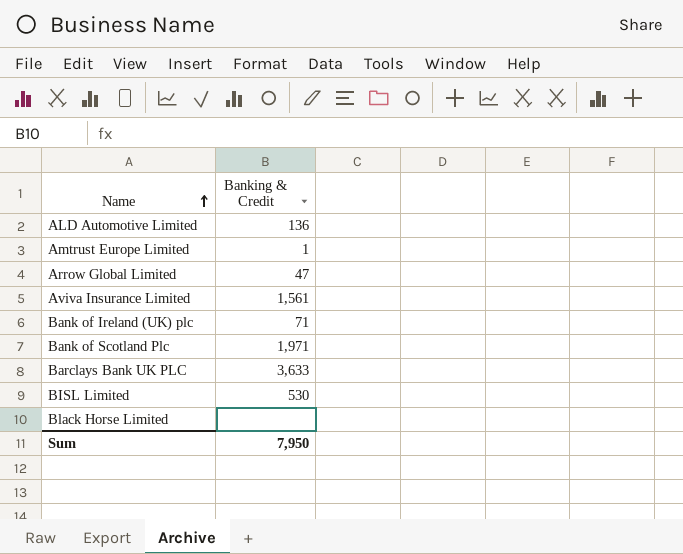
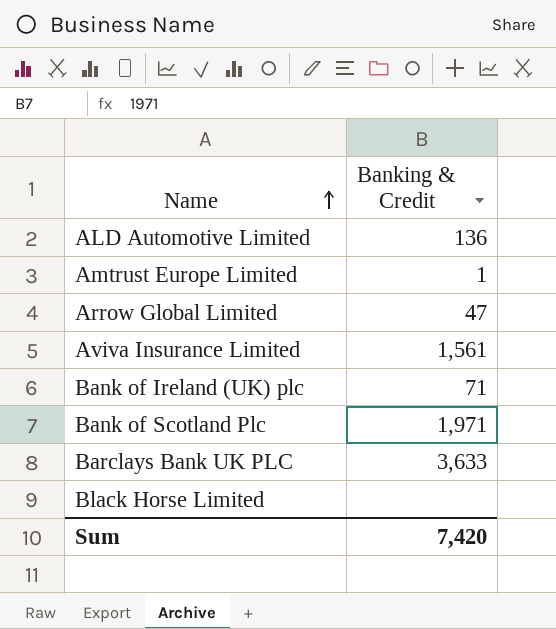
row BISL Limited: 530 -> none
Sum | Banking & Credit: 7,950 -> 7,420

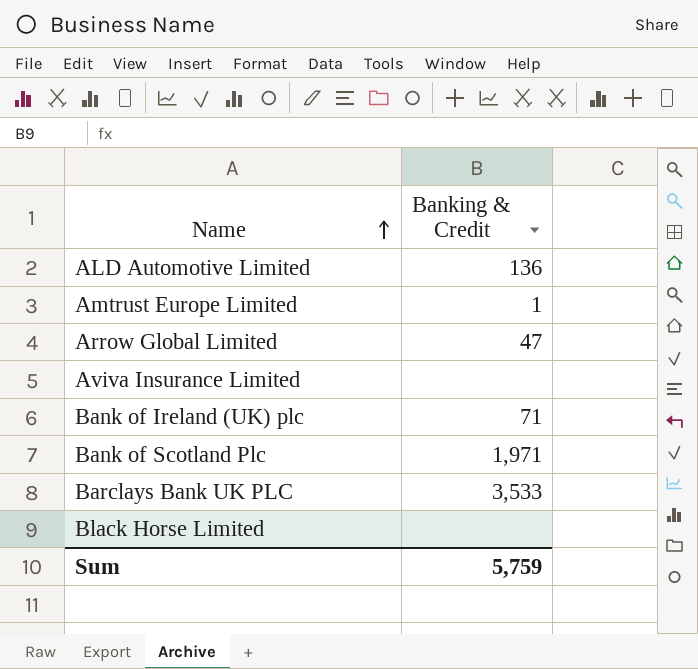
Aviva Insurance Limited | Banking & Credit: 1,561 -> none
Barclays Bank UK PLC | Banking & Credit: 3,633 -> 3,533
Sum | Banking & Credit: 7,420 -> 5,759

